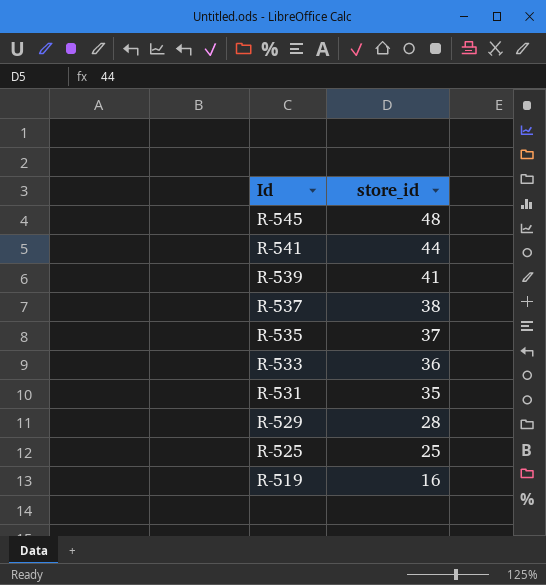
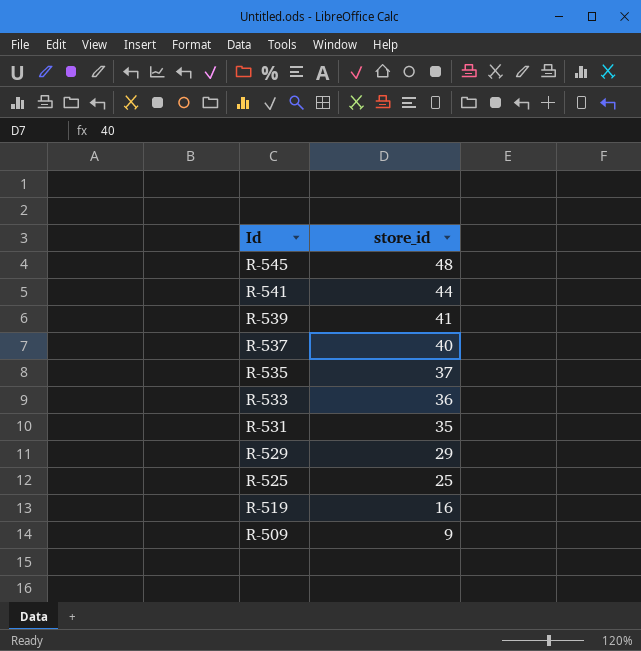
R-537 | store_id: 38 -> 40
R-529 | store_id: 28 -> 29
row R-509: none -> 9

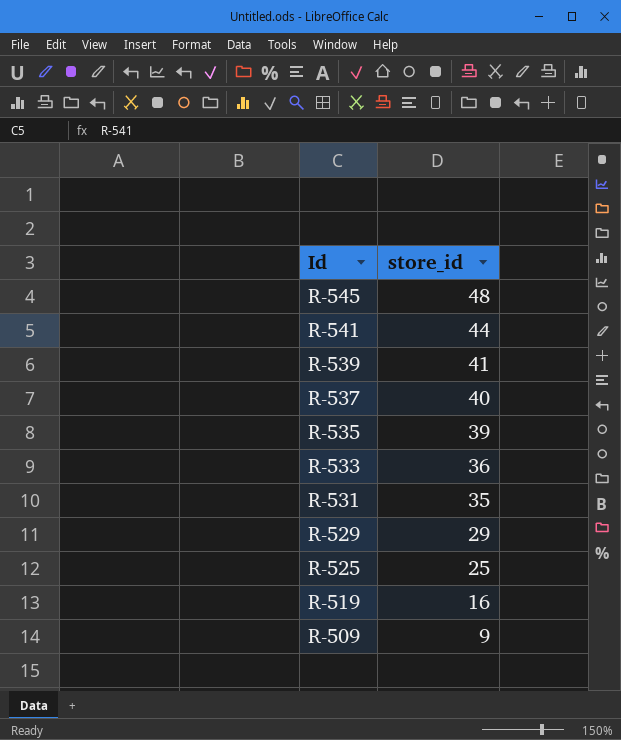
R-535 | store_id: 37 -> 39

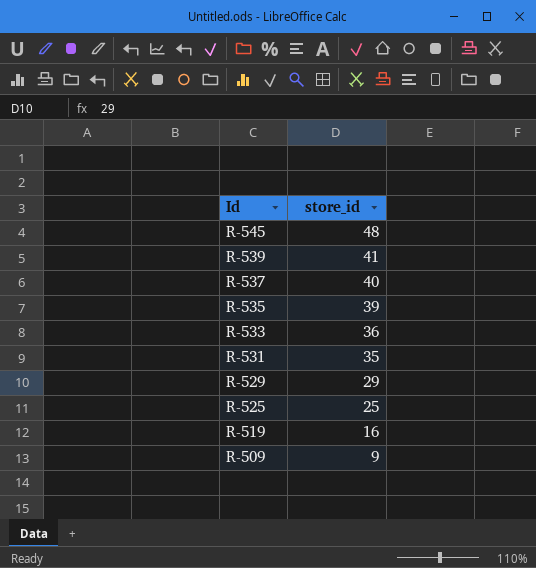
row R-541: 44 -> none

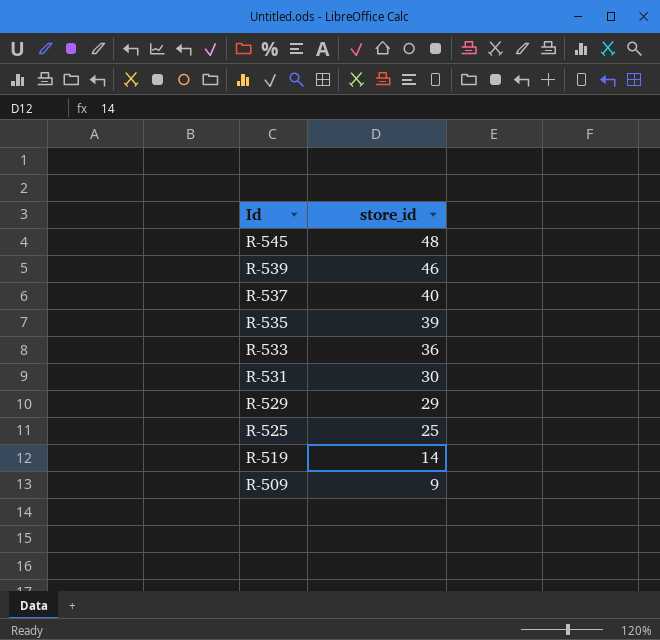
R-539 | store_id: 41 -> 46
R-531 | store_id: 35 -> 30
R-519 | store_id: 16 -> 14

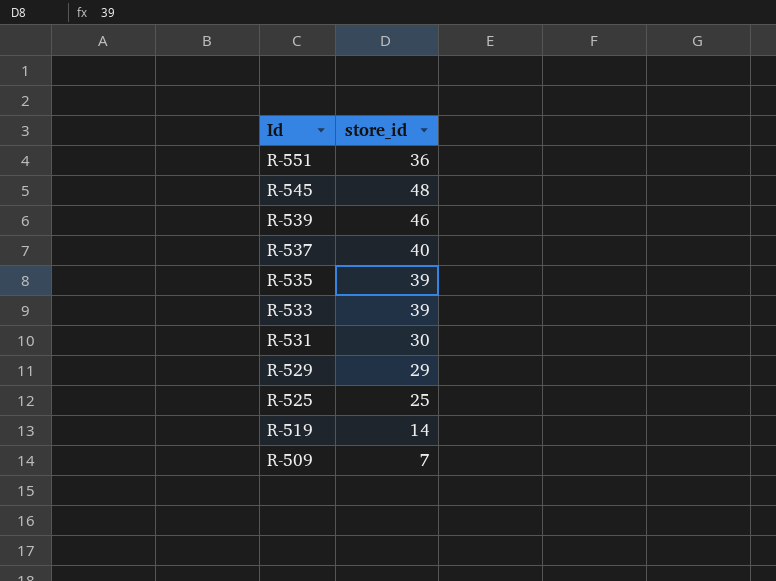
row R-551: none -> 36
R-533 | store_id: 36 -> 39
R-509 | store_id: 9 -> 7

